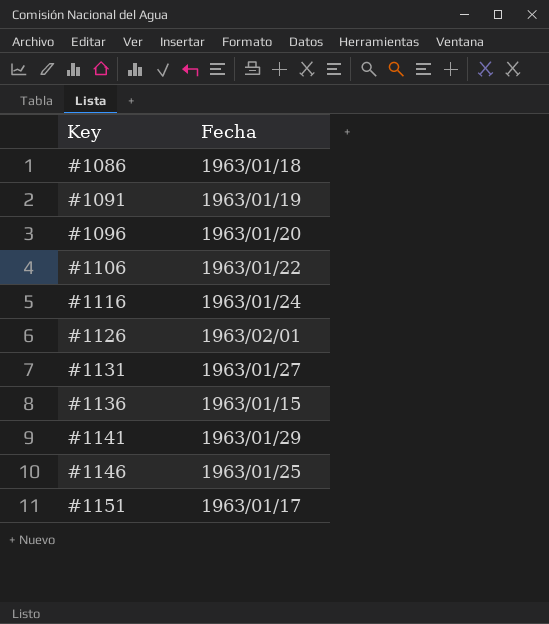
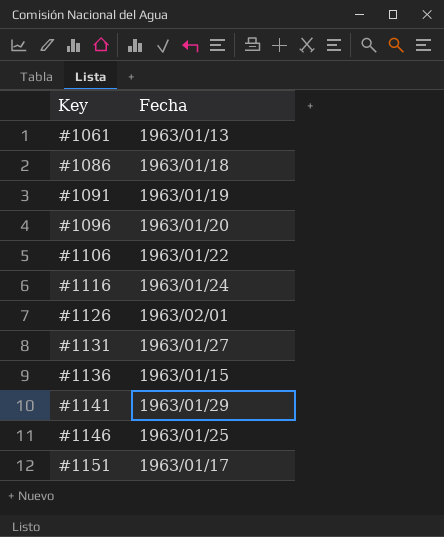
row #1061: none -> 1963/01/13

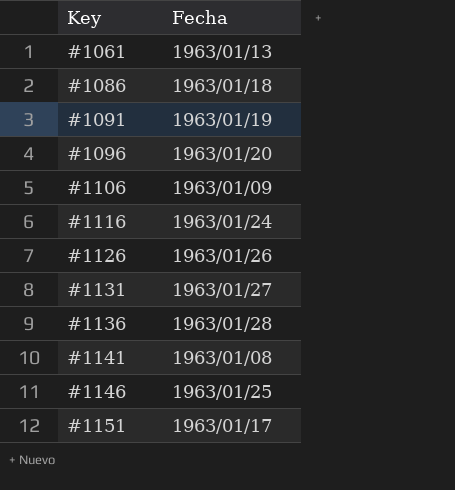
#1106 | Fecha: 1963/01/22 -> 1963/01/09
#1126 | Fecha: 1963/02/01 -> 1963/01/26
#1136 | Fecha: 1963/01/15 -> 1963/01/28
#1141 | Fecha: 1963/01/29 -> 1963/01/08

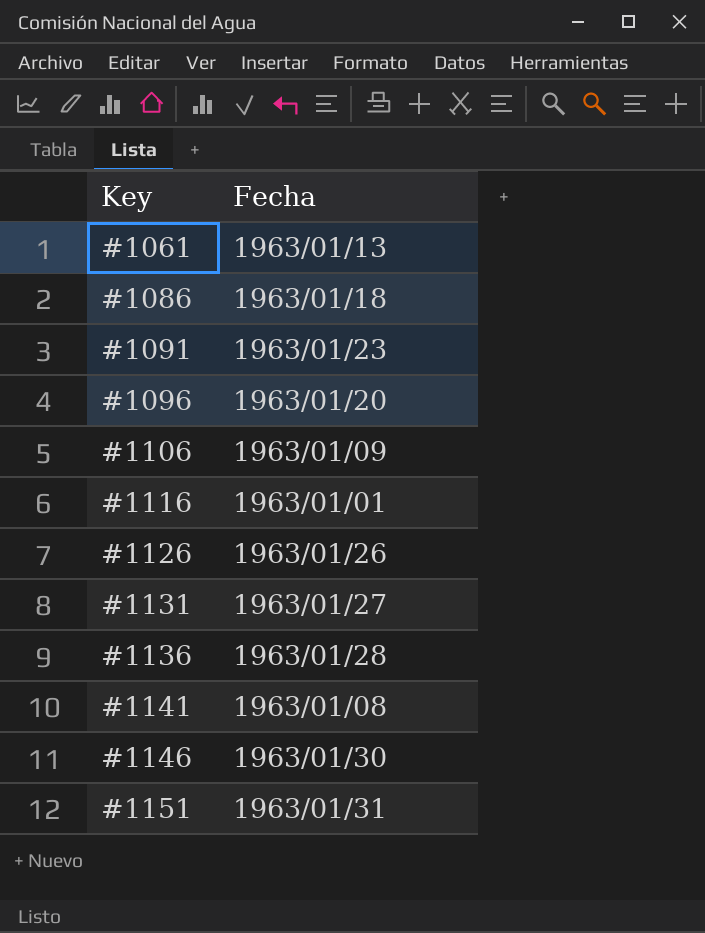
#1091 | Fecha: 1963/01/19 -> 1963/01/23
#1116 | Fecha: 1963/01/24 -> 1963/01/01
#1146 | Fecha: 1963/01/25 -> 1963/01/30
#1151 | Fecha: 1963/01/17 -> 1963/01/31

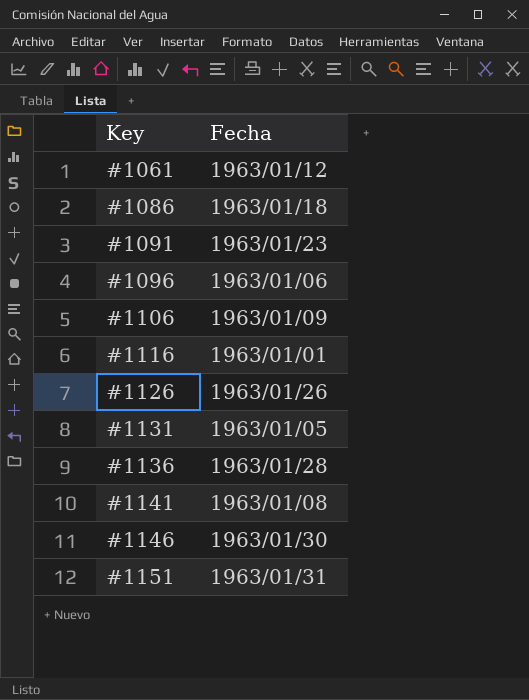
#1061 | Fecha: 1963/01/13 -> 1963/01/12
#1096 | Fecha: 1963/01/20 -> 1963/01/06
#1131 | Fecha: 1963/01/27 -> 1963/01/05

